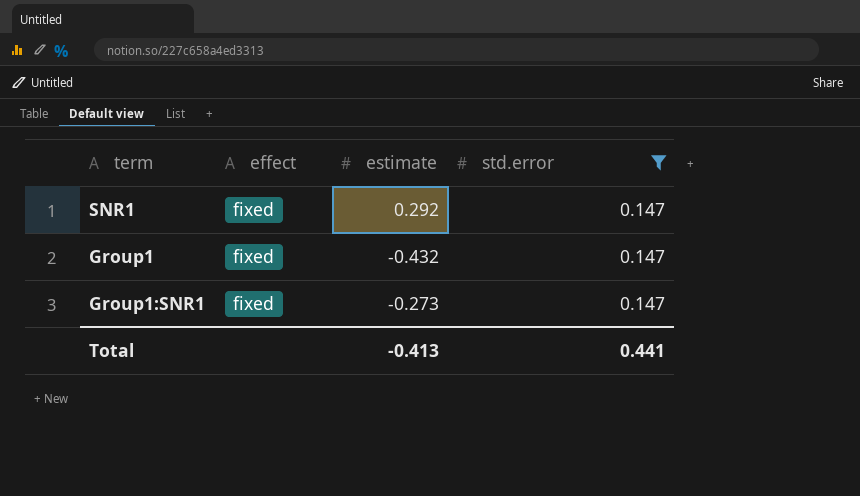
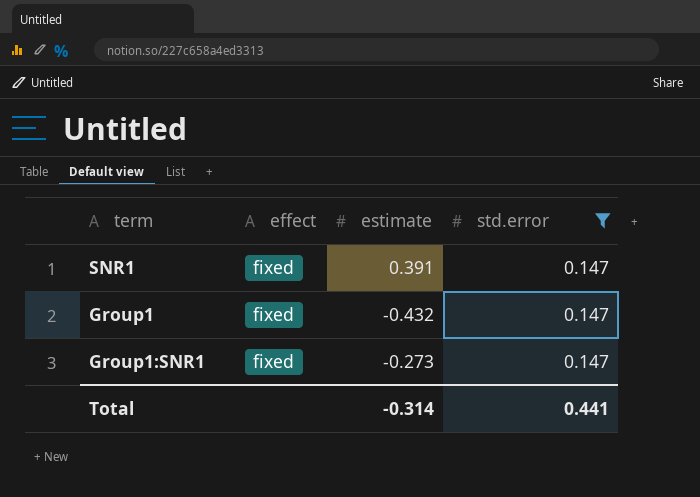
SNR1 | estimate: 0.292 -> 0.391
Total | estimate: -0.413 -> -0.314

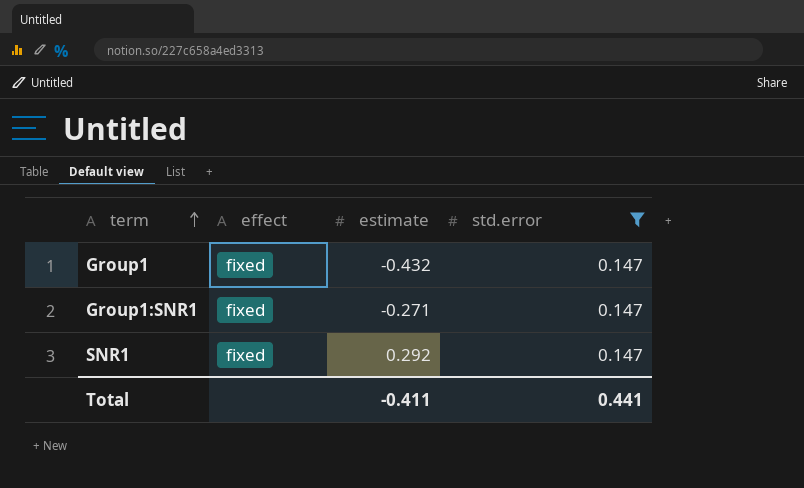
row order: none -> term ascending
Group1:SNR1 | estimate: -0.273 -> -0.271
SNR1 | estimate: 0.391 -> 0.292
Total | estimate: -0.314 -> -0.411

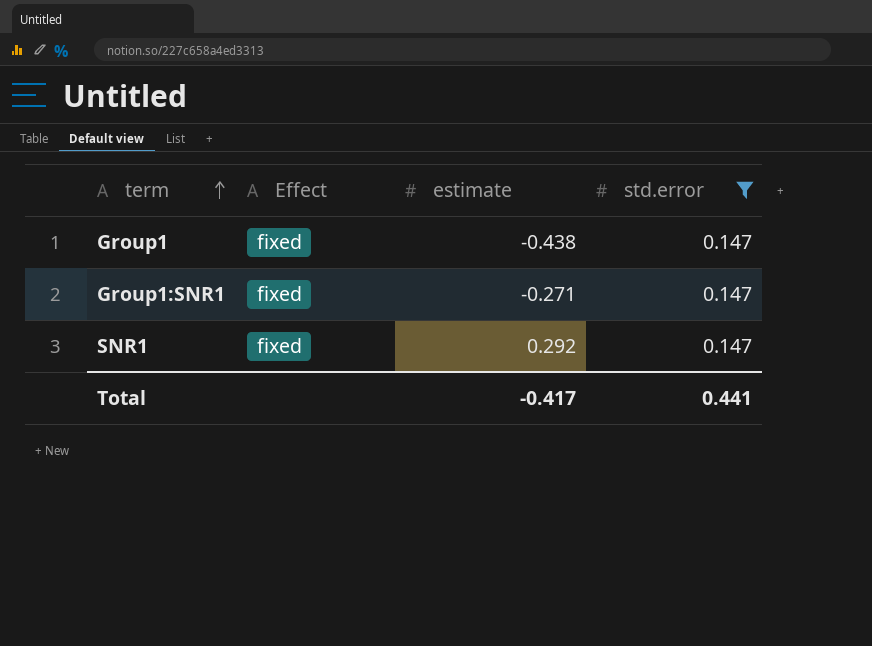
column name: effect -> Effect
Group1 | estimate: -0.432 -> -0.438
Total | estimate: -0.411 -> -0.417

